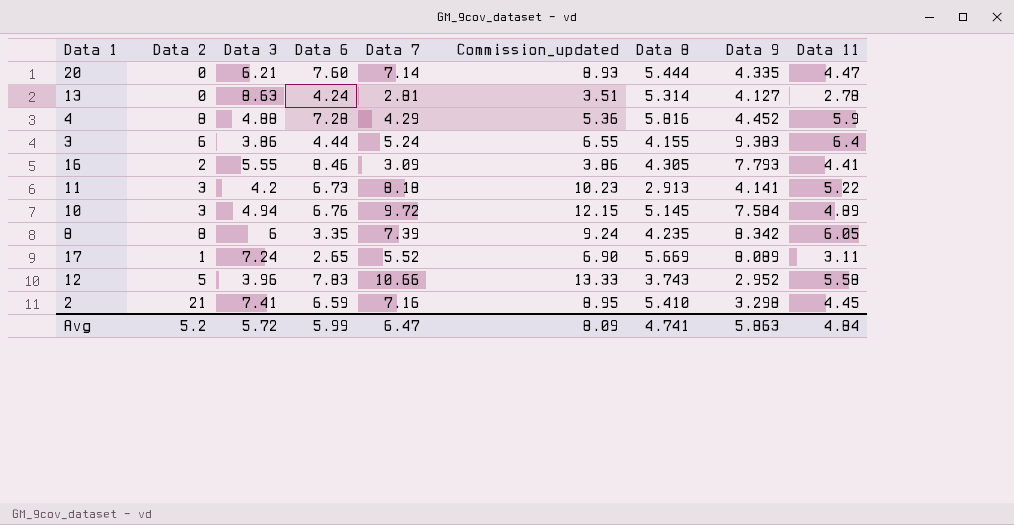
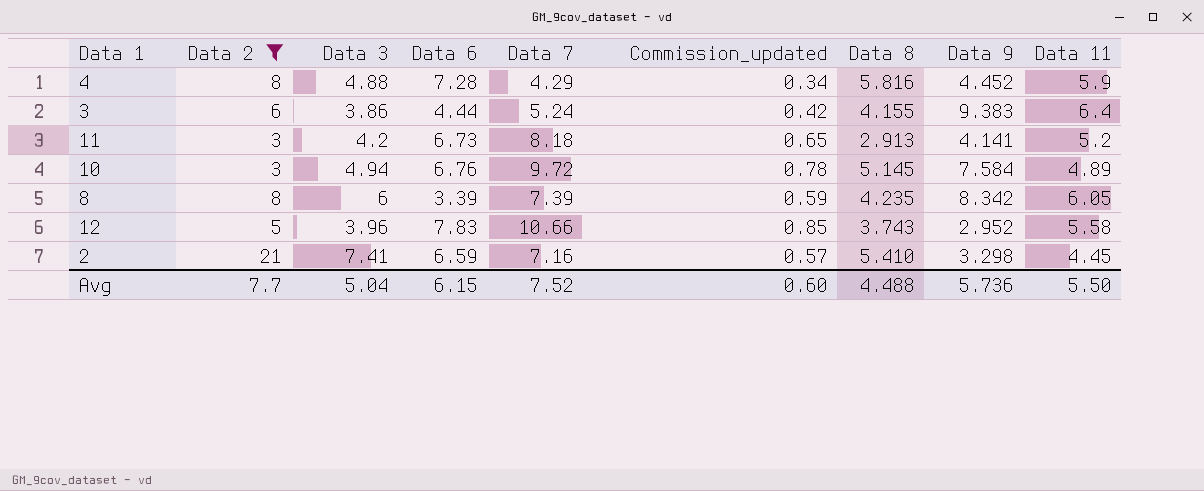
filter: none -> Data 2 >= 3
column Commission_updated | formula: [Data 7] * 1.25 -> [Data 7] * 0.08
11 | Data 11: 5.22 -> 5.2
8 | Data 6: 3.35 -> 3.39
Avg | Data 2: 5.2 -> 7.7
Avg | Data 3: 5.72 -> 5.04
Avg | Data 6: 5.99 -> 6.15
Avg | Data 7: 6.47 -> 7.52
Avg | Commission_updated: 8.09 -> 0.60
Avg | Data 8: 4.741 -> 4.488
Avg | Data 9: 5.863 -> 5.736
Avg | Data 11: 4.84 -> 5.50

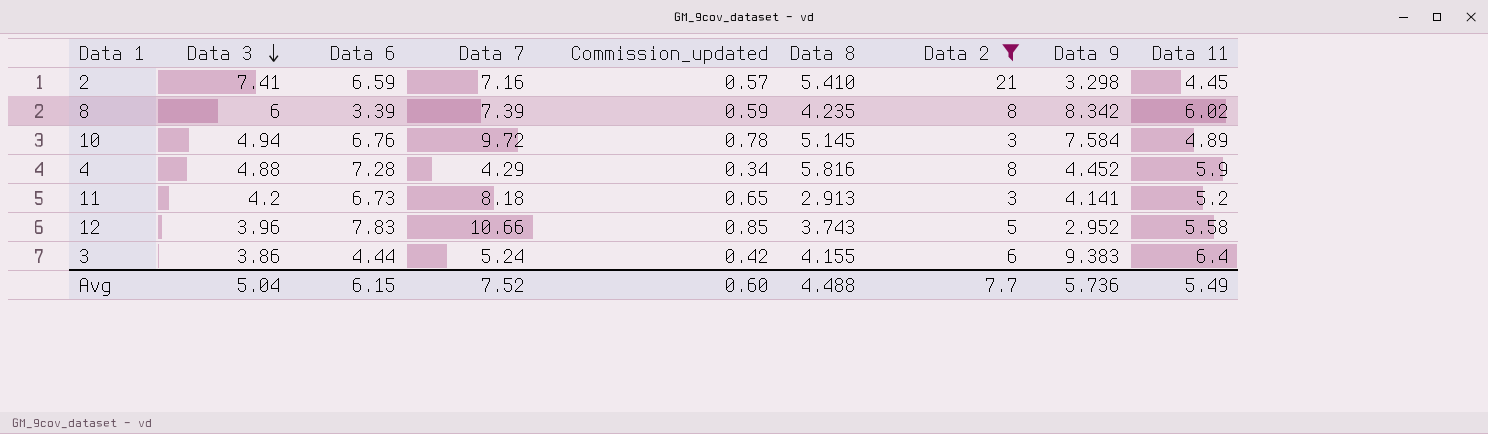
row order: none -> Data 3 descending
column Data 2 | position: 2 -> 7
8 | Data 11: 6.05 -> 6.02
Avg | Data 11: 5.50 -> 5.49

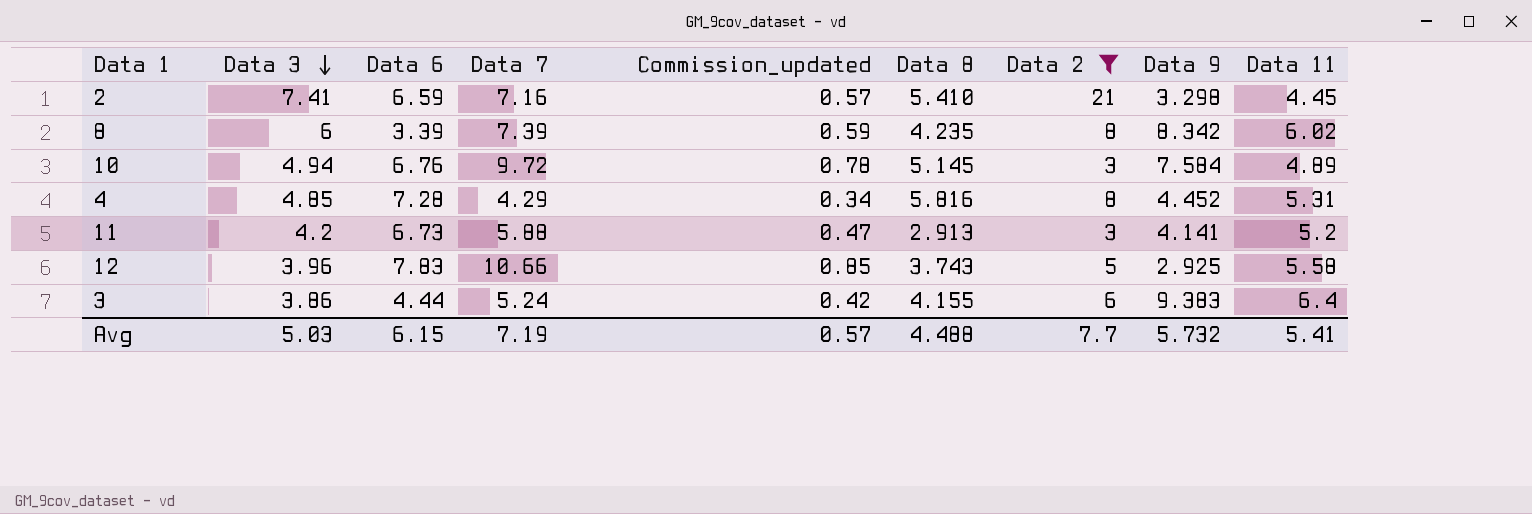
4 | Data 3: 4.88 -> 4.85
4 | Data 11: 5.9 -> 5.31
11 | Data 7: 8.18 -> 5.88
11 | Commission_updated: 0.65 -> 0.47
12 | Data 9: 2.952 -> 2.925
Avg | Data 3: 5.04 -> 5.03
Avg | Data 7: 7.52 -> 7.19
Avg | Commission_updated: 0.60 -> 0.57
Avg | Data 9: 5.736 -> 5.732
Avg | Data 11: 5.49 -> 5.41

